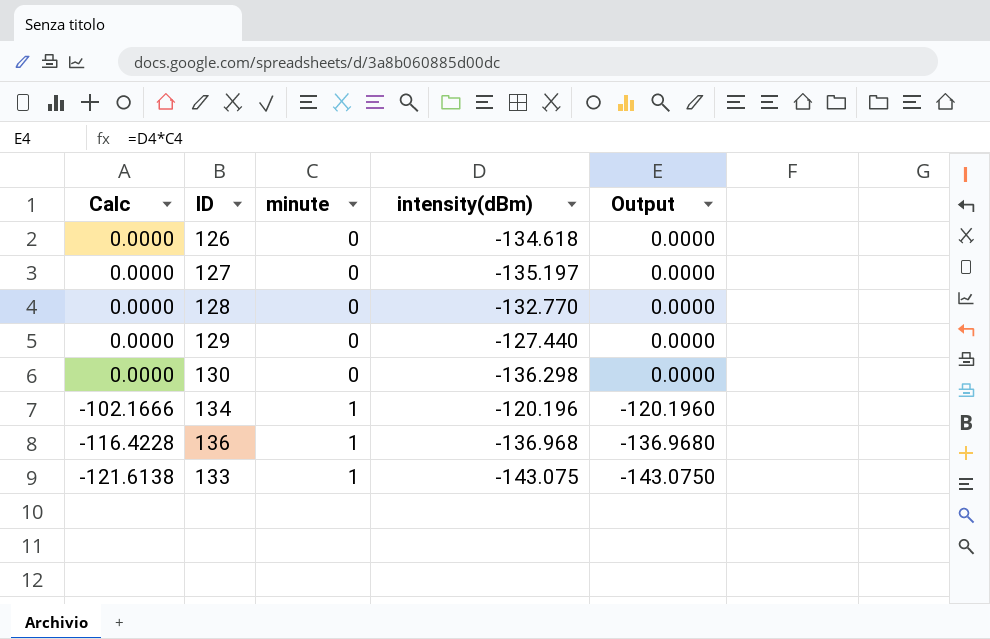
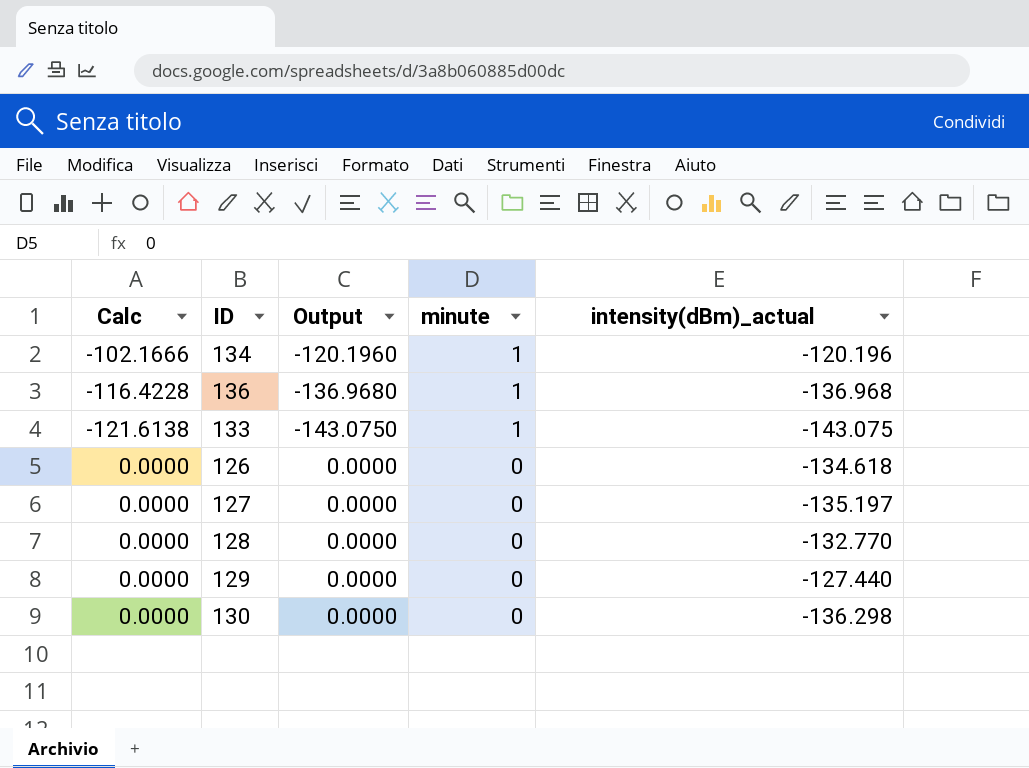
row order: Calc descending -> minute descending
column Output | position: 5 -> 3
column name: intensity(dBm) -> intensity(dBm)_actual

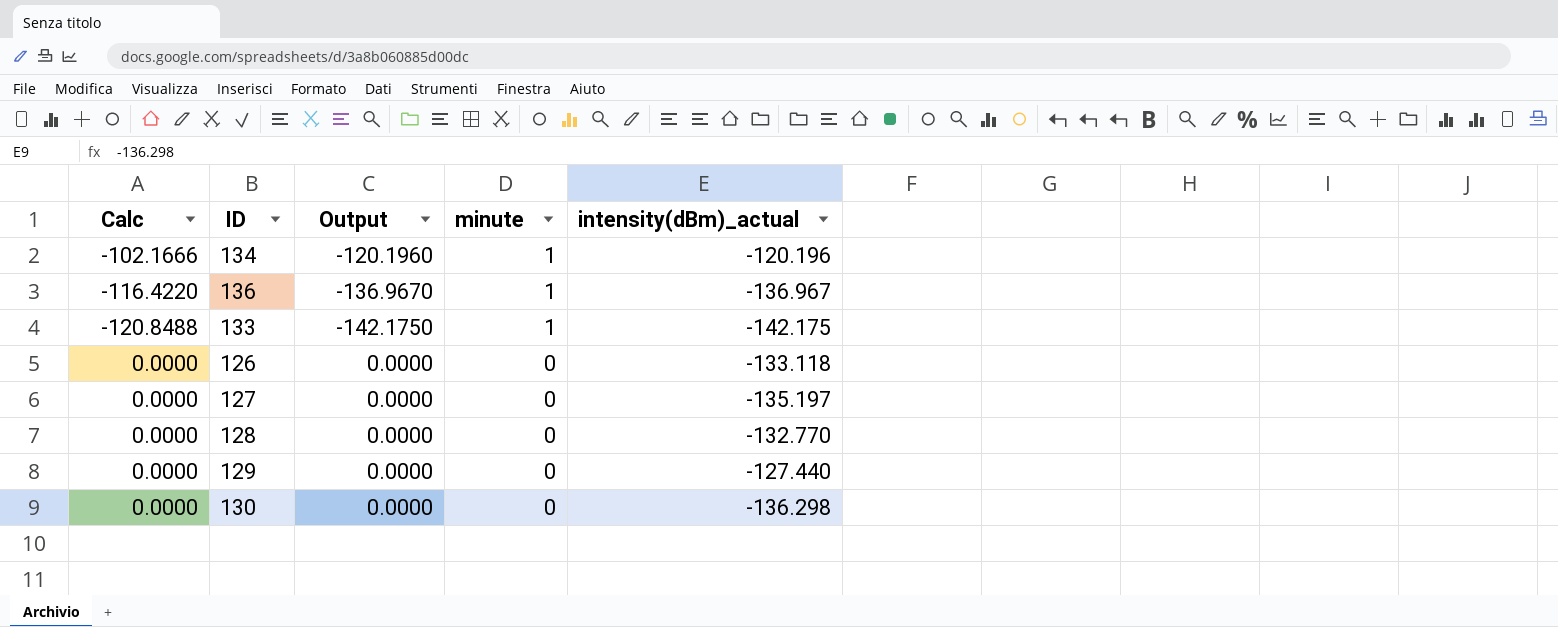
136 | Calc: -116.4228 -> -116.4220
136 | Output: -136.9680 -> -136.9670
136 | intensity(dBm)_actual: -136.968 -> -136.967
133 | Calc: -121.6138 -> -120.8488
133 | Output: -143.0750 -> -142.1750
133 | intensity(dBm)_actual: -143.075 -> -142.175
126 | intensity(dBm)_actual: -134.618 -> -133.118

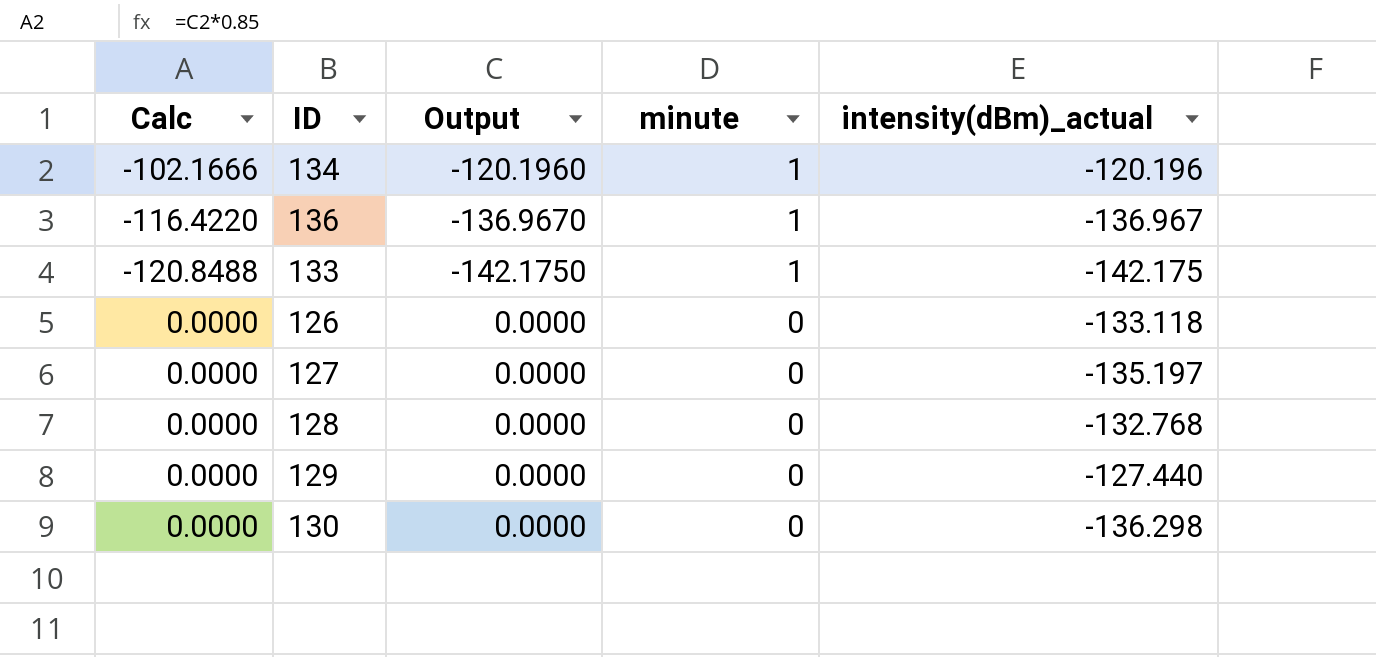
128 | intensity(dBm)_actual: -132.770 -> -132.768

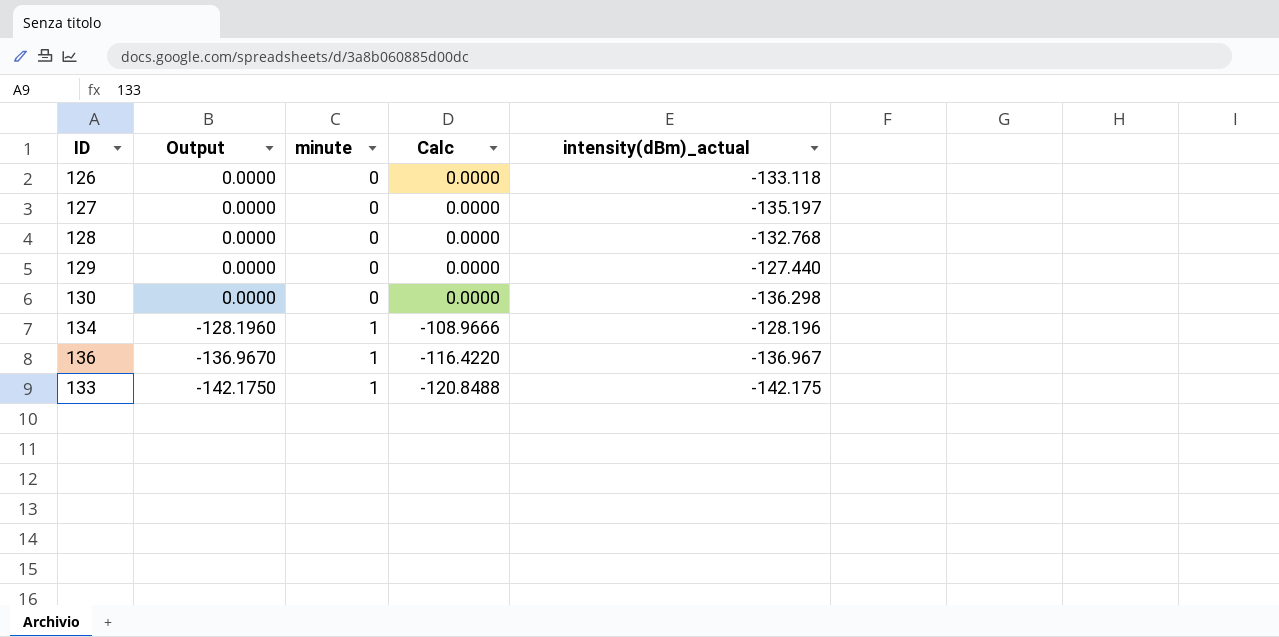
row order: minute descending -> Output descending
column Calc | position: 1 -> 4
134 | Output: -120.1960 -> -128.1960
134 | Calc: -102.1666 -> -108.9666
134 | intensity(dBm)_actual: -120.196 -> -128.196

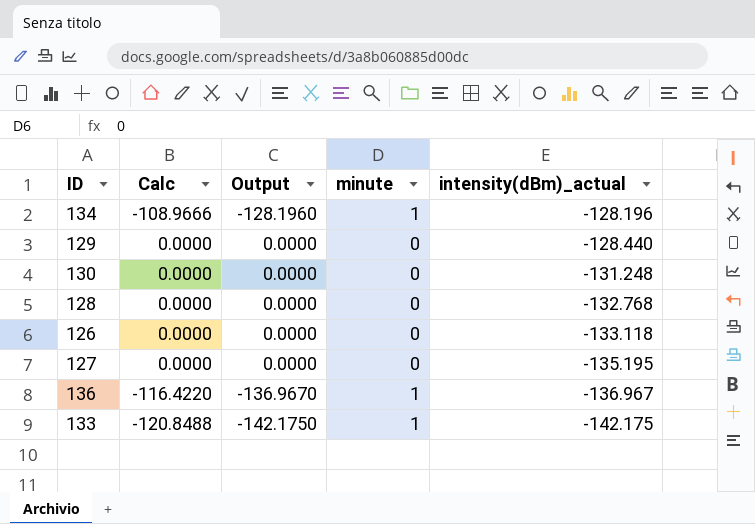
row order: Output descending -> intensity(dBm)_actual descending
column Calc | position: 4 -> 2
129 | intensity(dBm)_actual: -127.440 -> -128.440
130 | intensity(dBm)_actual: -136.298 -> -131.248
127 | intensity(dBm)_actual: -135.197 -> -135.195

